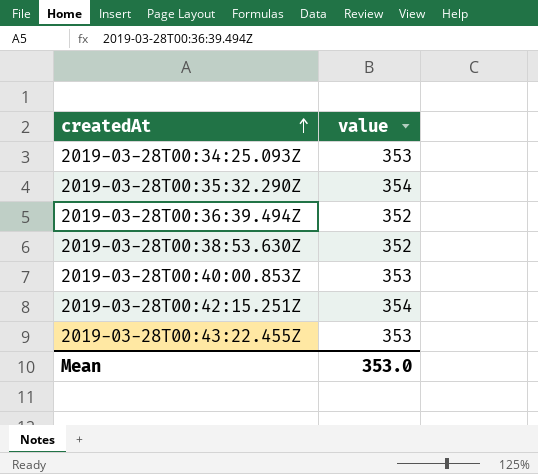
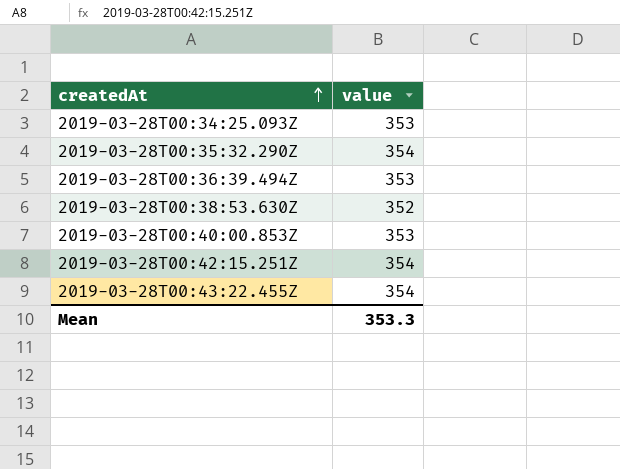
2019-03-28T00:36:39.494Z | value: 352 -> 353
2019-03-28T00:43:22.455Z | value: 353 -> 354
Mean | value: 353.0 -> 353.3

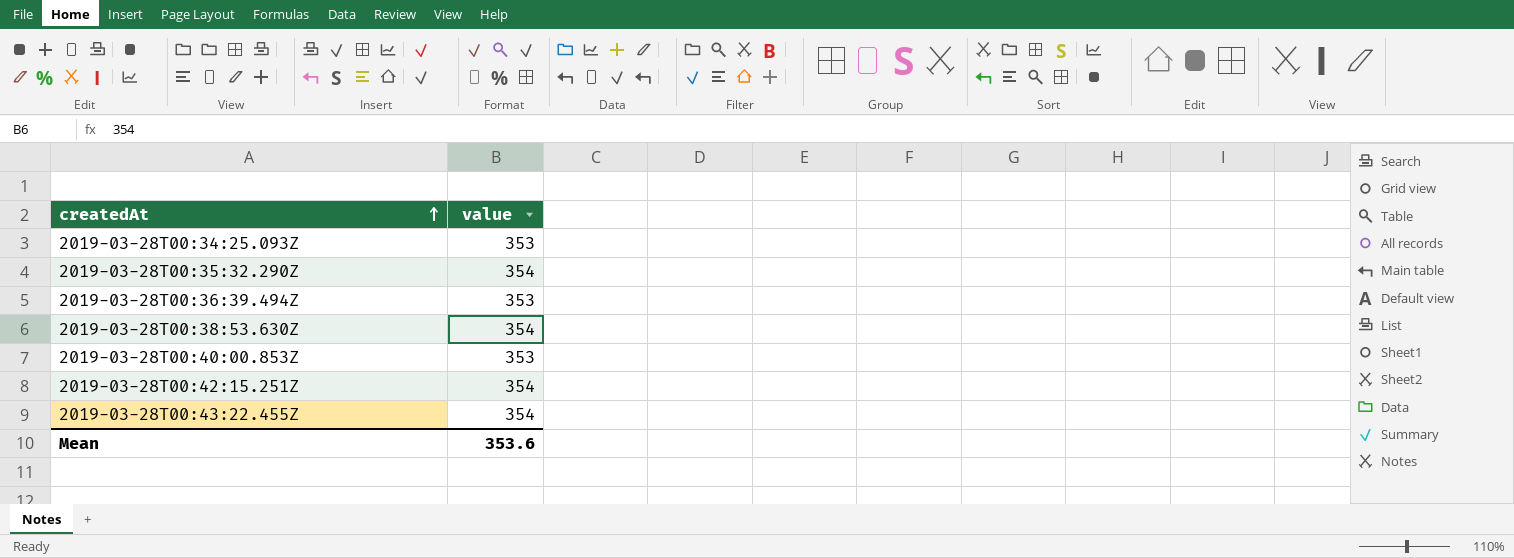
2019-03-28T00:38:53.630Z | value: 352 -> 354
Mean | value: 353.3 -> 353.6

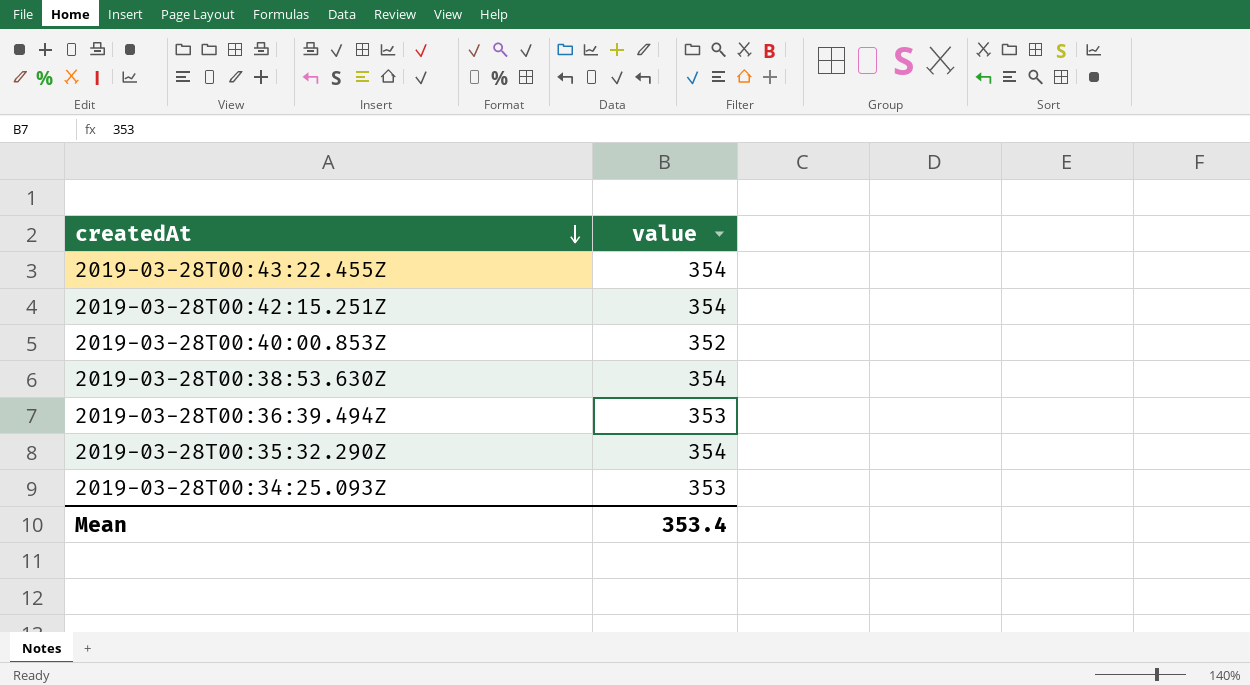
row order: createdAt ascending -> createdAt descending
2019-03-28T00:40:00.853Z | value: 353 -> 352
Mean | value: 353.6 -> 353.4

